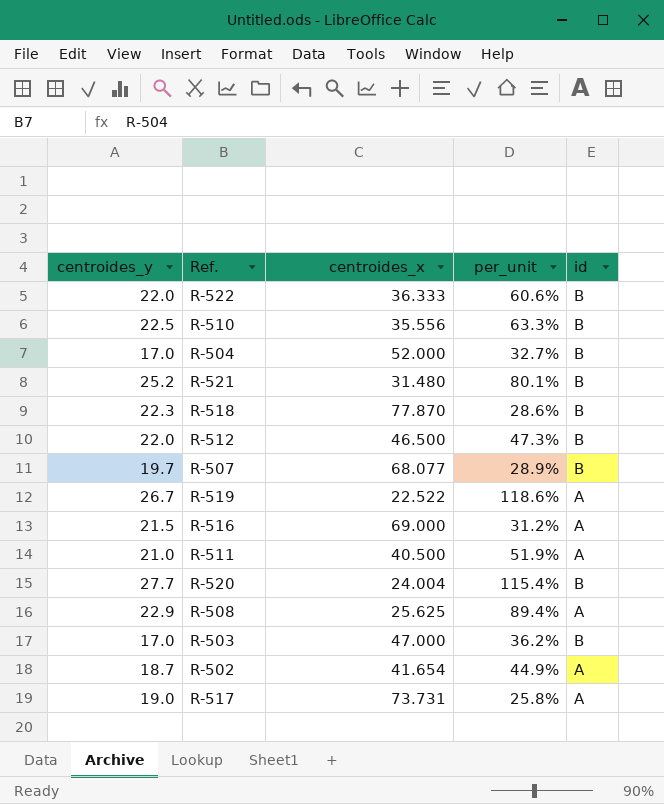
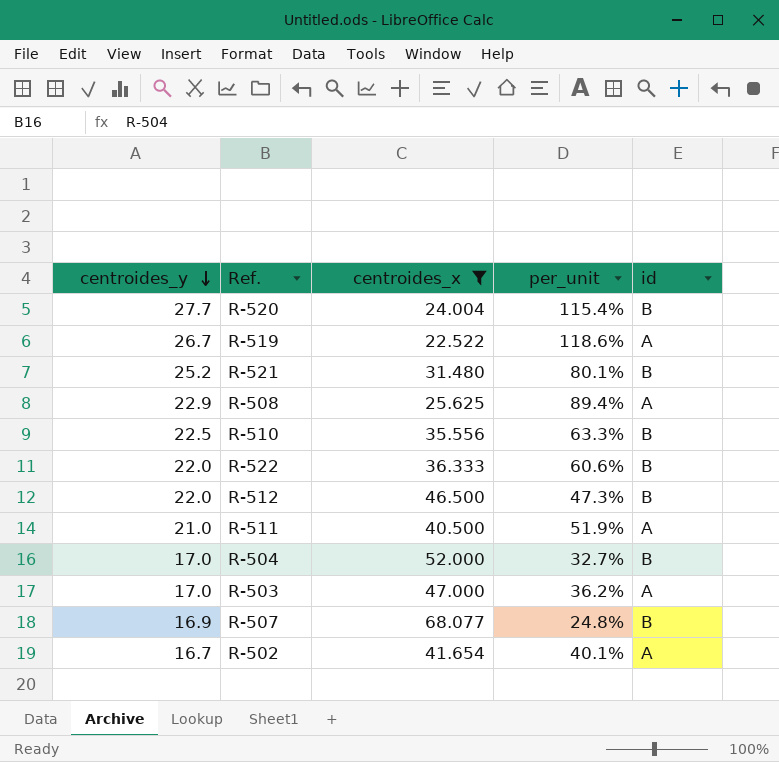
filter: none -> centroides_x <= 68.077
row order: none -> centroides_y descending
R-503 | id: B -> A
R-507 | centroides_y: 19.7 -> 16.9
R-507 | per_unit: 28.9% -> 24.8%
R-502 | centroides_y: 18.7 -> 16.7
R-502 | per_unit: 44.9% -> 40.1%

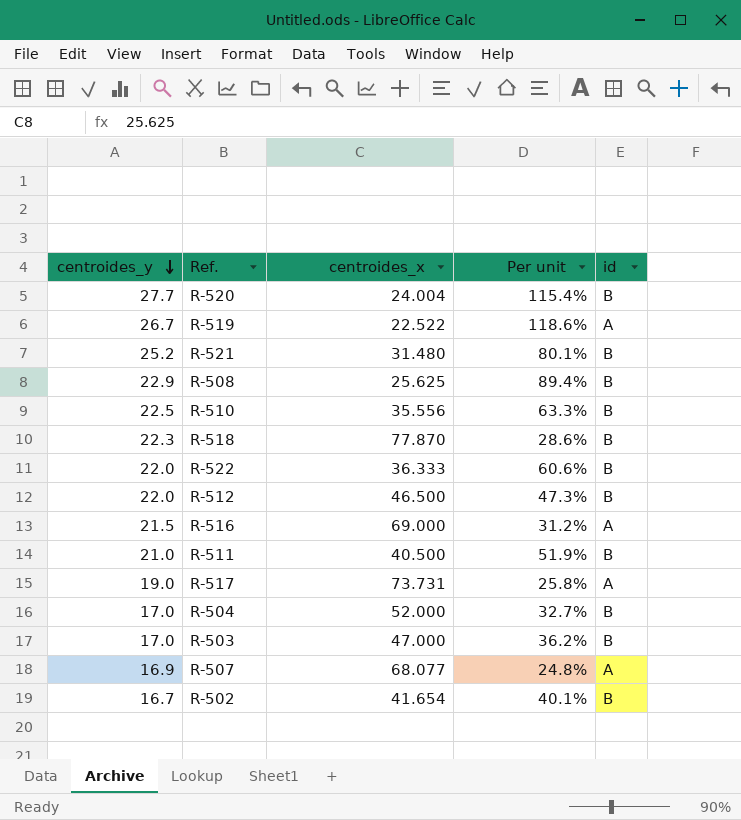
filter: centroides_x <= 68.077 -> none
column name: per_unit -> Per unit
R-508 | id: A -> B
R-511 | id: A -> B
R-503 | id: A -> B
R-507 | id: B -> A
R-502 | id: A -> B

